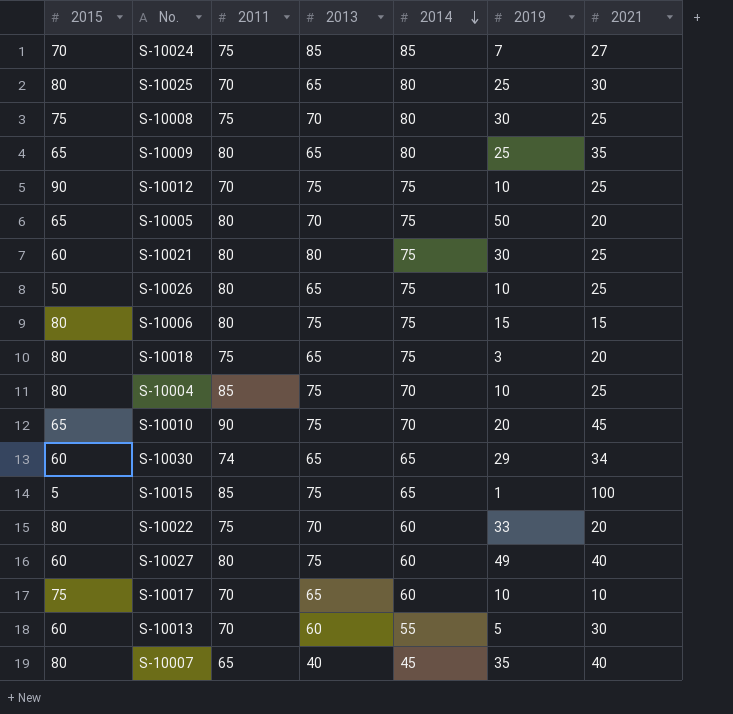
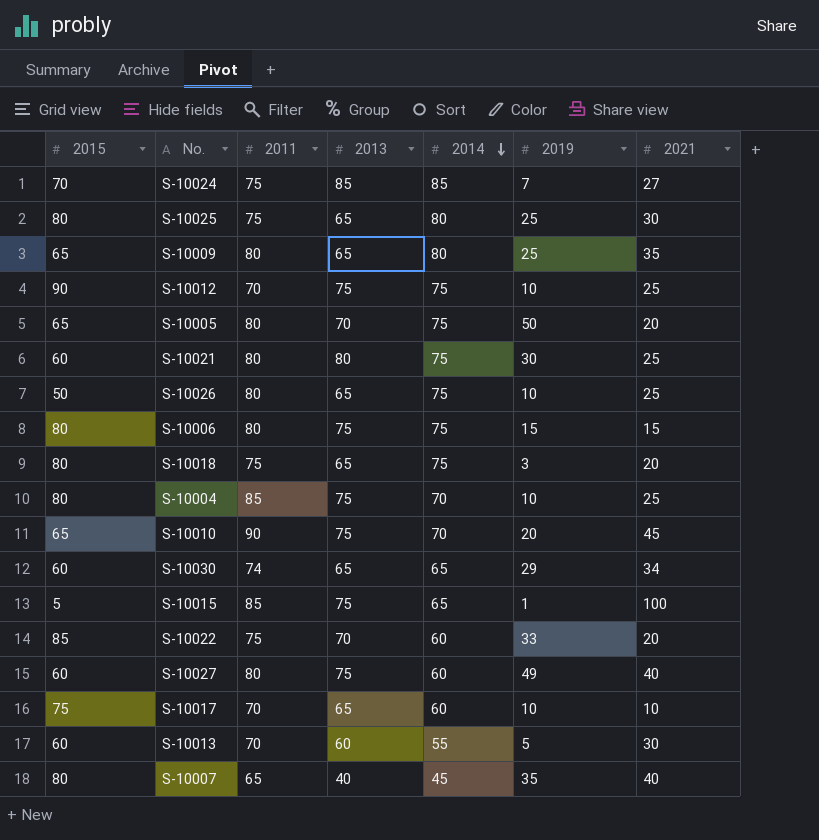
row S-10008: 75 | 75 | 70 | 80 | 30 | 25 -> none
S-10025 | 2011: 70 -> 75
S-10022 | 2015: 80 -> 85

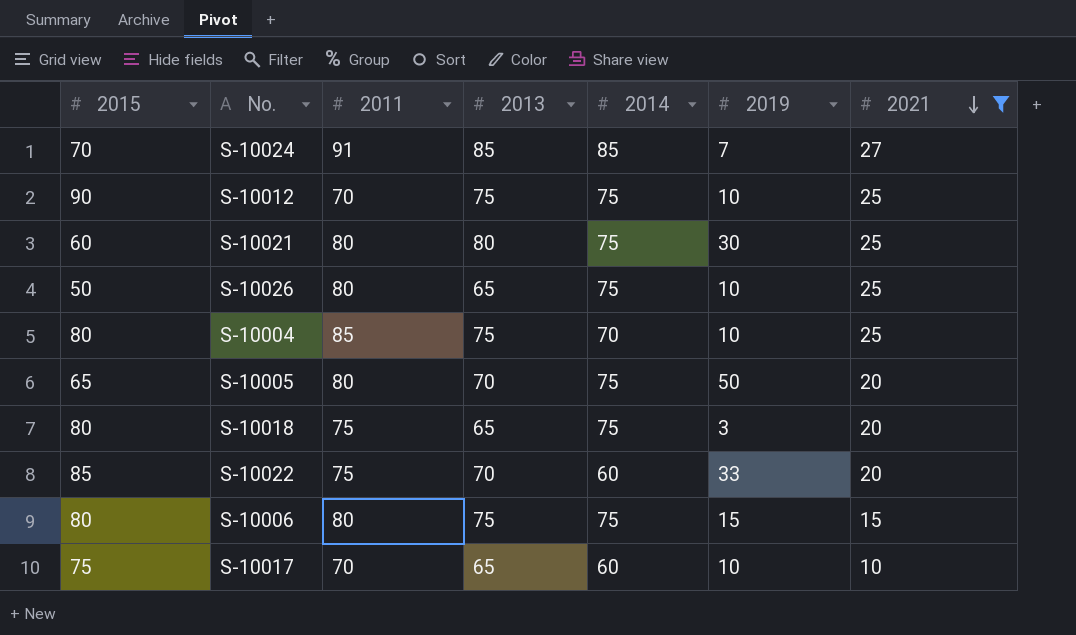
filter: none -> 2021 <= 27
row order: 2014 descending -> 2021 descending
S-10024 | 2011: 75 -> 91

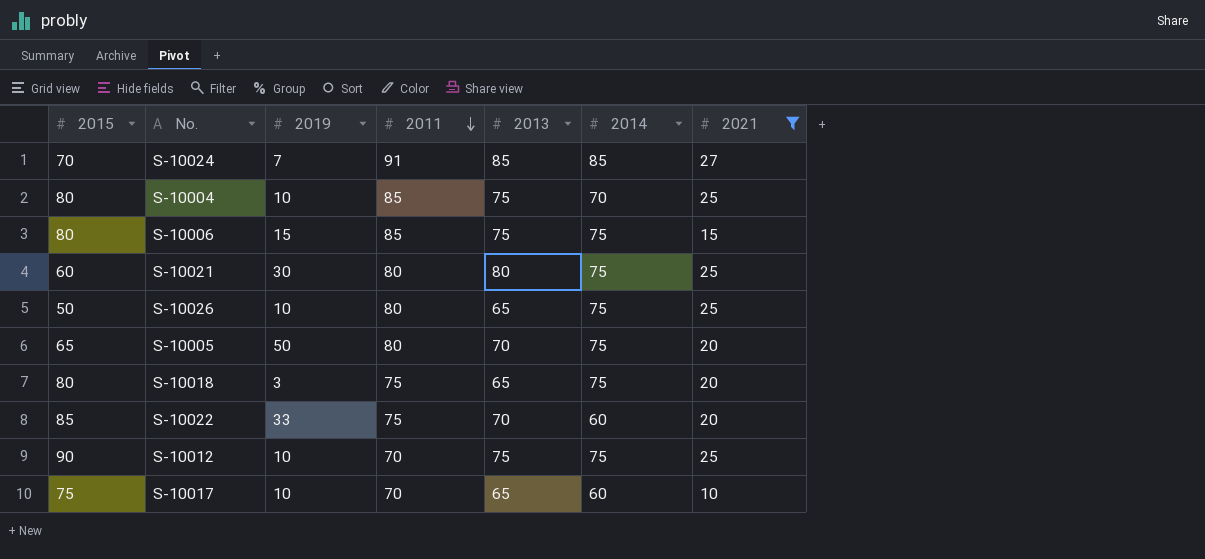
row order: 2021 descending -> 2011 descending
column 2019 | position: 6 -> 3
S-10006 | 2011: 80 -> 85

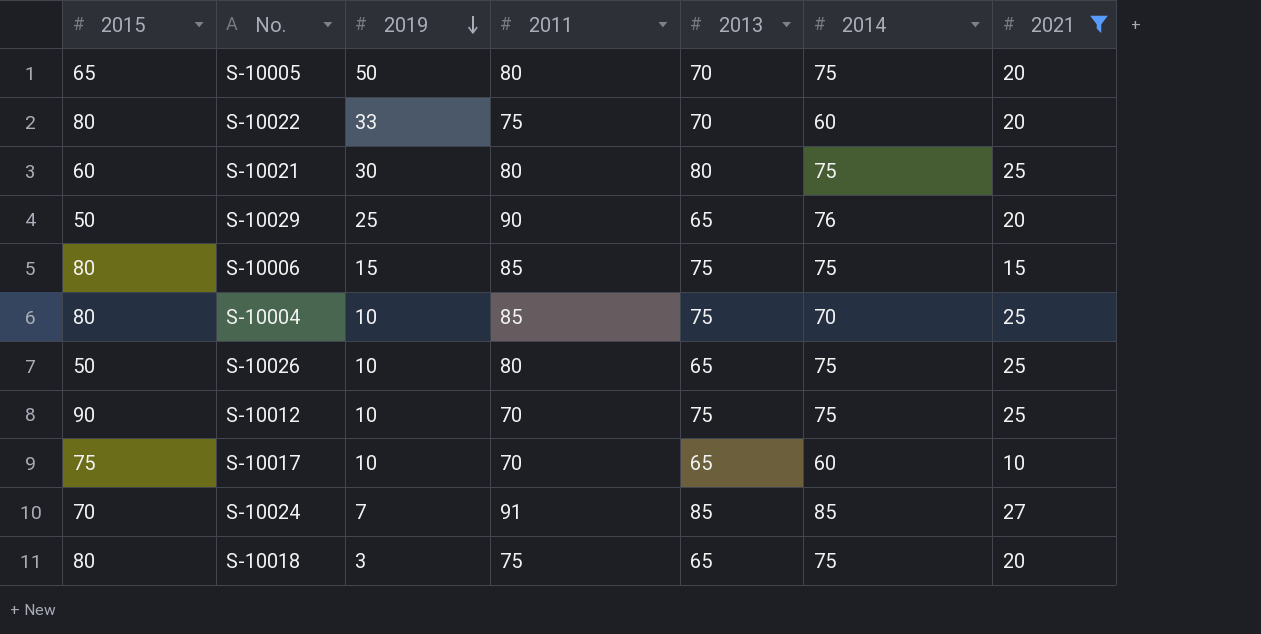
row order: 2011 descending -> 2019 descending
S-10022 | 2015: 85 -> 80
row S-10029: none -> 50 | 25 | 90 | 65 | 76 | 20

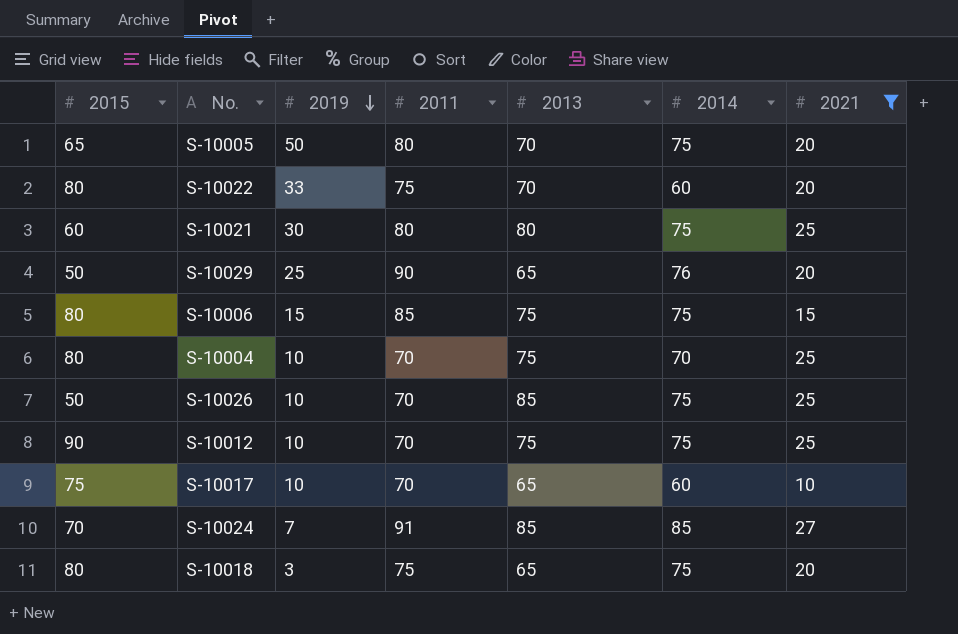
S-10004 | 2011: 85 -> 70
S-10026 | 2011: 80 -> 70
S-10026 | 2013: 65 -> 85

